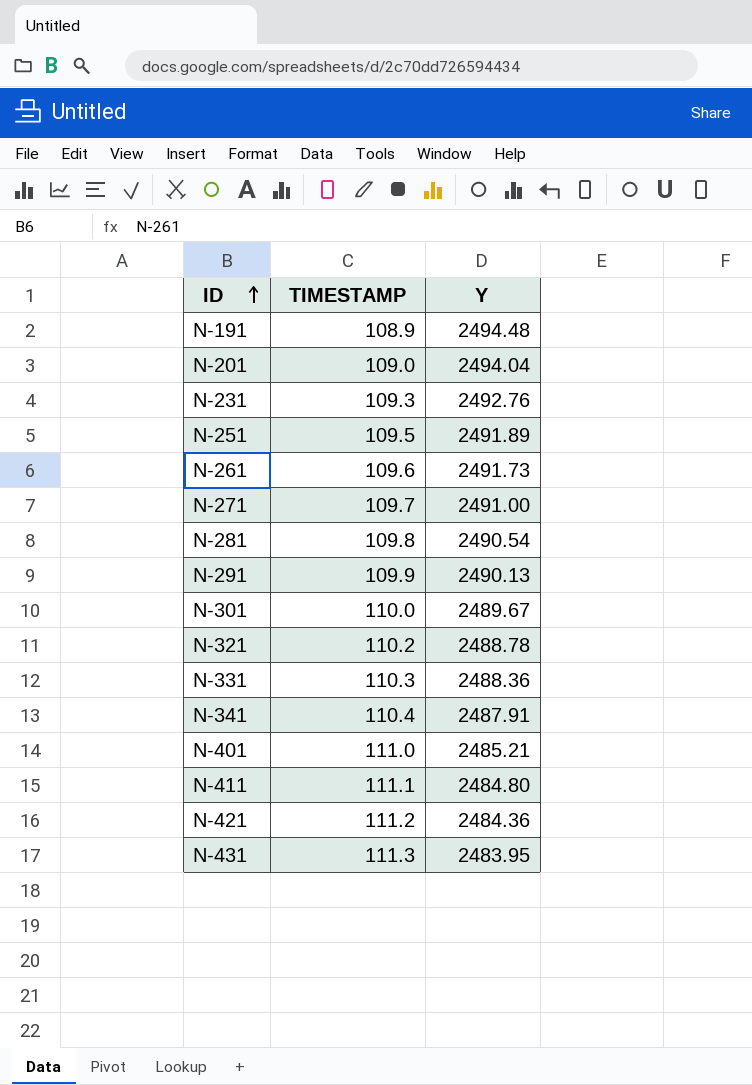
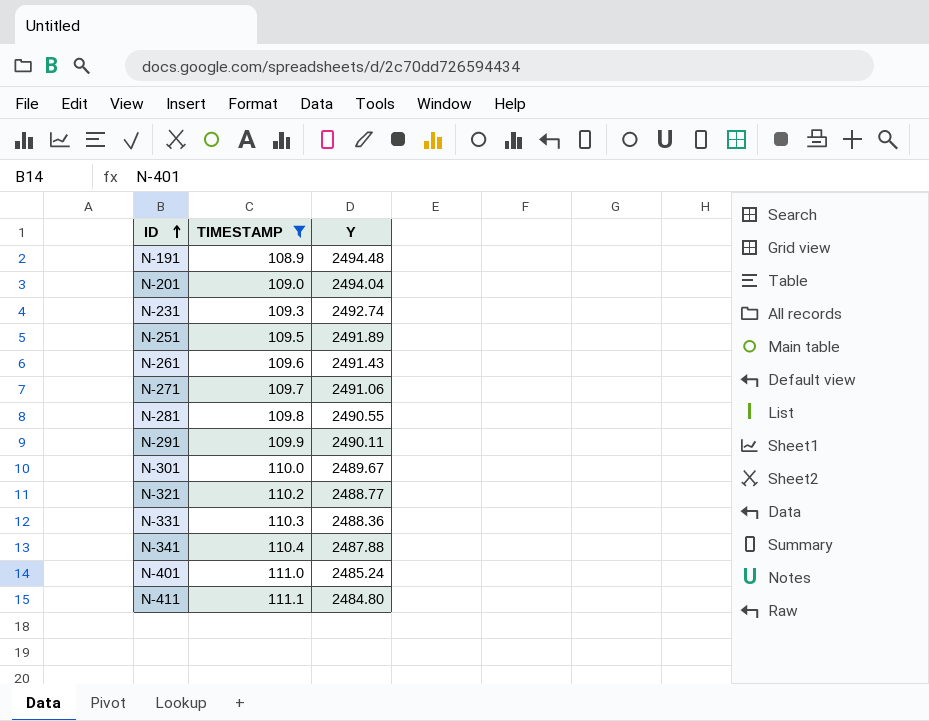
filter: none -> TIMESTAMP <= 111.1
N-231 | Y: 2492.76 -> 2492.74
N-261 | Y: 2491.73 -> 2491.43
N-271 | Y: 2491.00 -> 2491.06
N-281 | Y: 2490.54 -> 2490.55
N-291 | Y: 2490.13 -> 2490.11
N-321 | Y: 2488.78 -> 2488.77
N-341 | Y: 2487.91 -> 2487.88
N-401 | Y: 2485.21 -> 2485.24

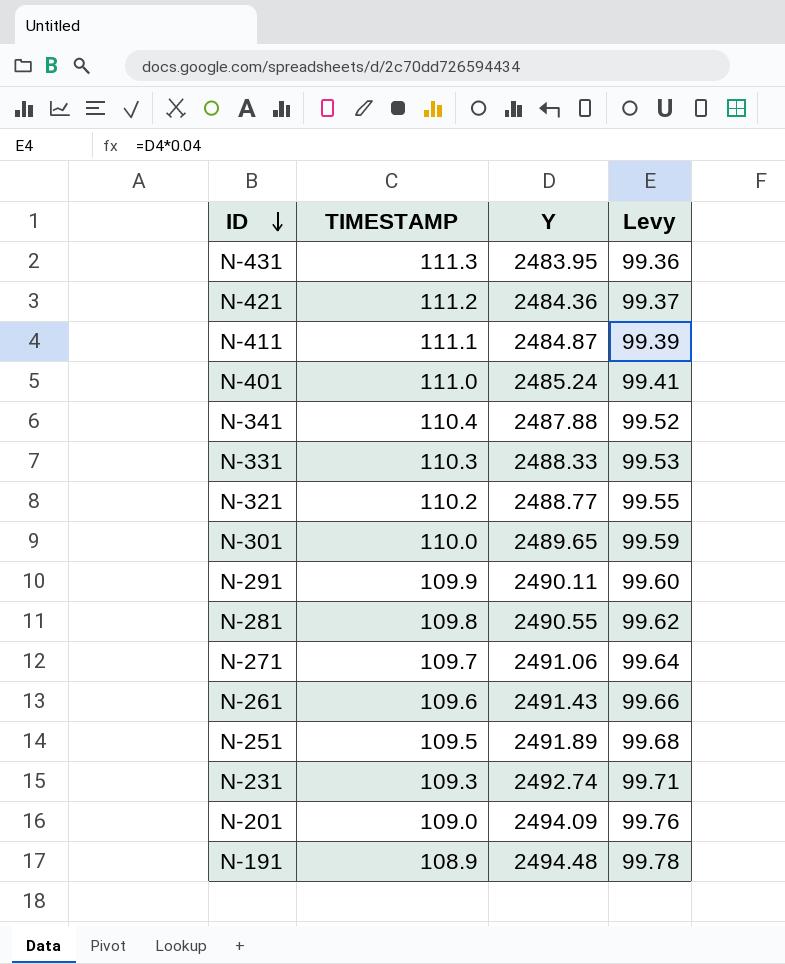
filter: TIMESTAMP <= 111.1 -> none
row order: ID ascending -> ID descending
column Levy | formula: none -> [Y] * 0.04
N-411 | Y: 2484.80 -> 2484.87
N-331 | Y: 2488.36 -> 2488.33
N-301 | Y: 2489.67 -> 2489.65
N-201 | Y: 2494.04 -> 2494.09

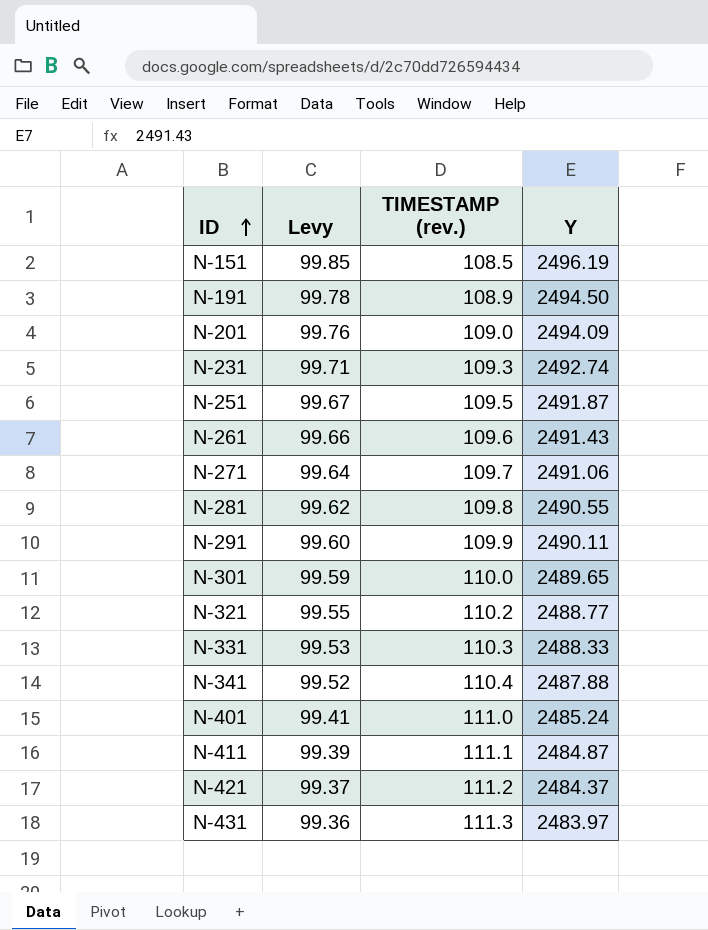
row order: ID descending -> ID ascending
column Levy | position: 4 -> 2
column name: TIMESTAMP -> TIMESTAMP (rev.)
row N-151: none -> 99.85 | 108.5 | 2496.19
N-191 | Y: 2494.48 -> 2494.50
N-251 | Levy: 99.68 -> 99.67
N-251 | Y: 2491.89 -> 2491.87
N-421 | Y: 2484.36 -> 2484.37
N-431 | Y: 2483.95 -> 2483.97

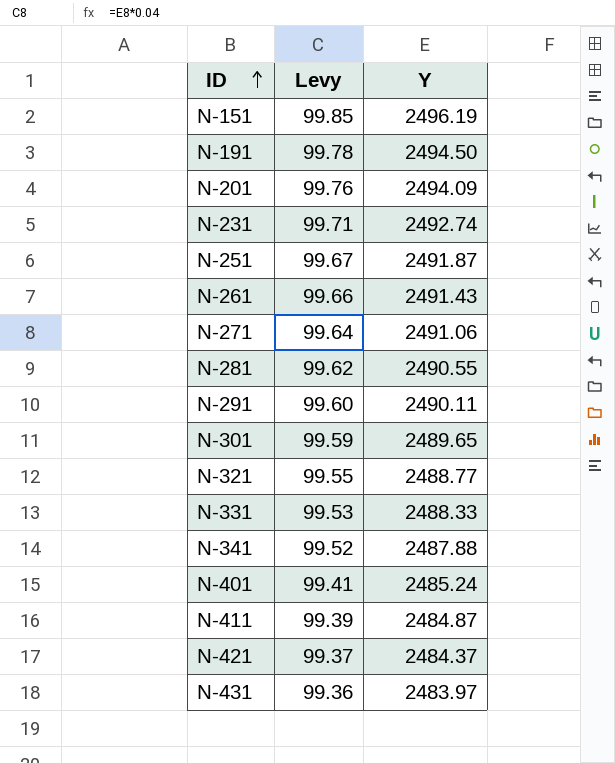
column TIMESTAMP (rev.) | position: 3 -> none

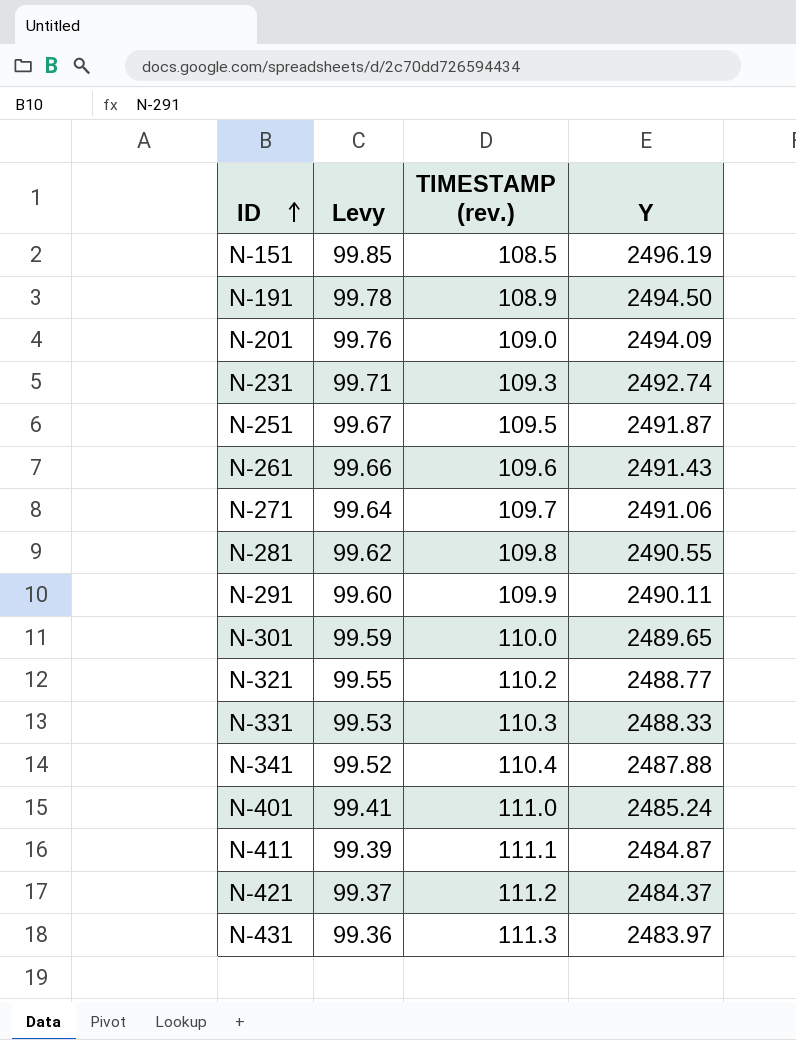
column TIMESTAMP (rev.) | position: none -> 3

